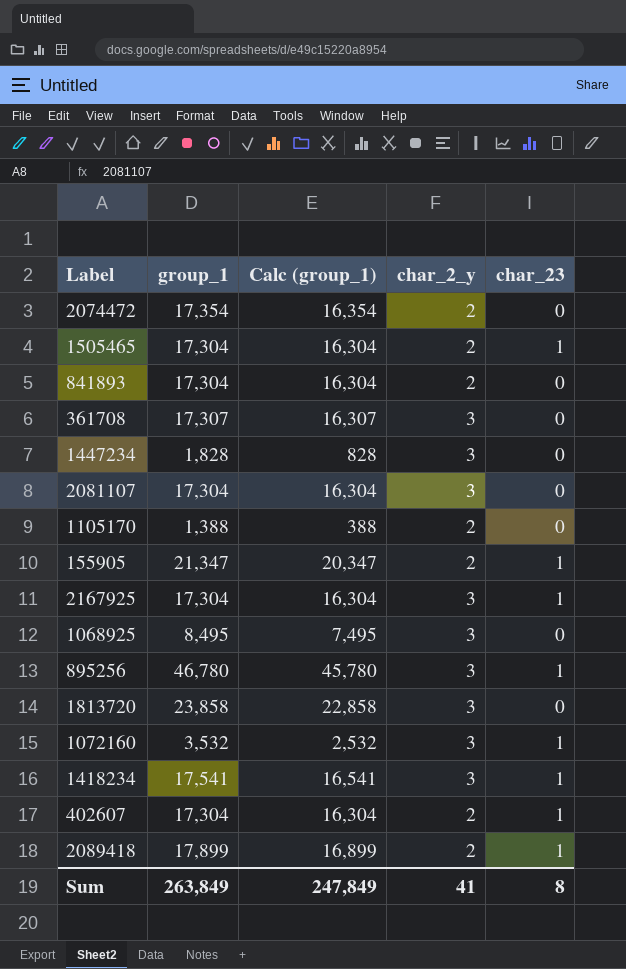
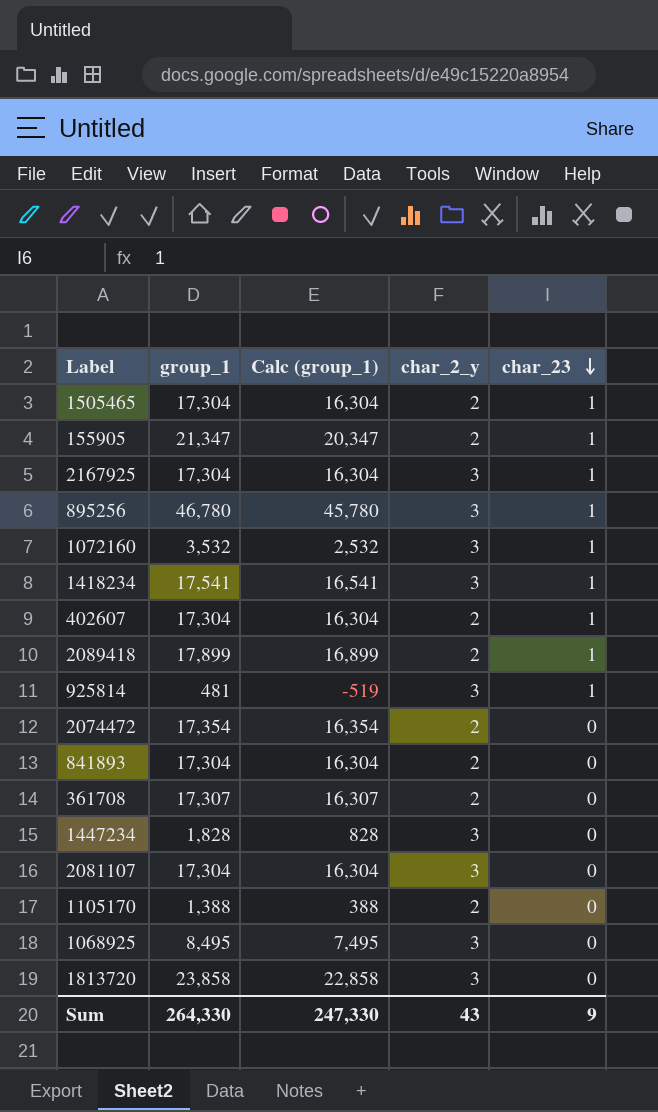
row order: none -> char_23 descending
row 925814: none -> 481 | -519 | 3 | 1
361708 | char_2_y: 3 -> 2
Sum | group_1: 263,849 -> 264,330
Sum | Calc (group_1): 247,849 -> 247,330
Sum | char_2_y: 41 -> 43
Sum | char_23: 8 -> 9

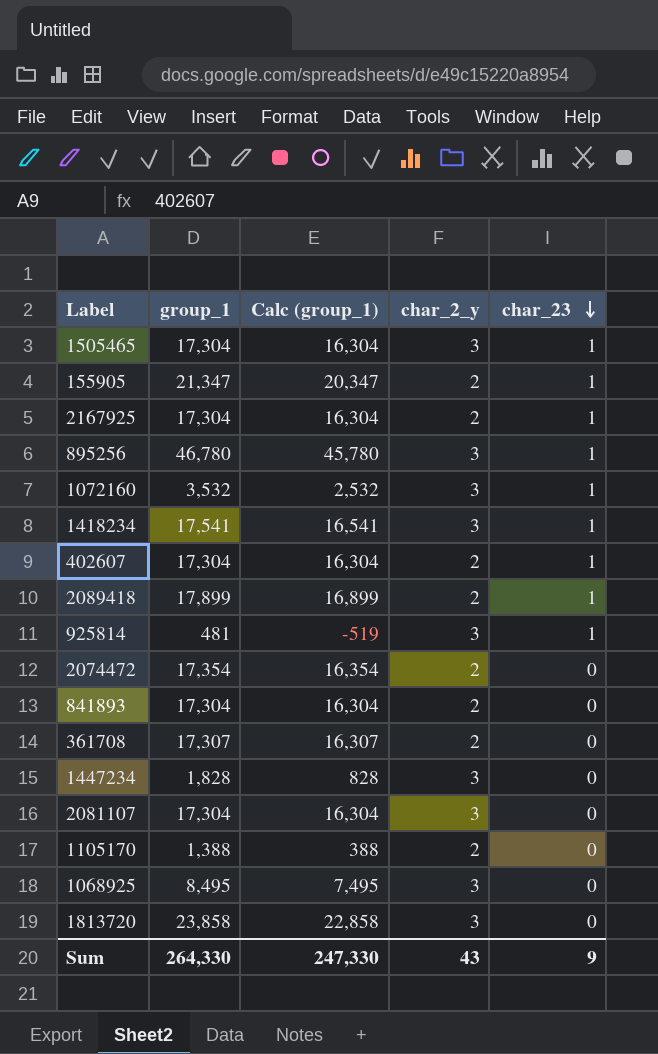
1505465 | char_2_y: 2 -> 3
2167925 | char_2_y: 3 -> 2

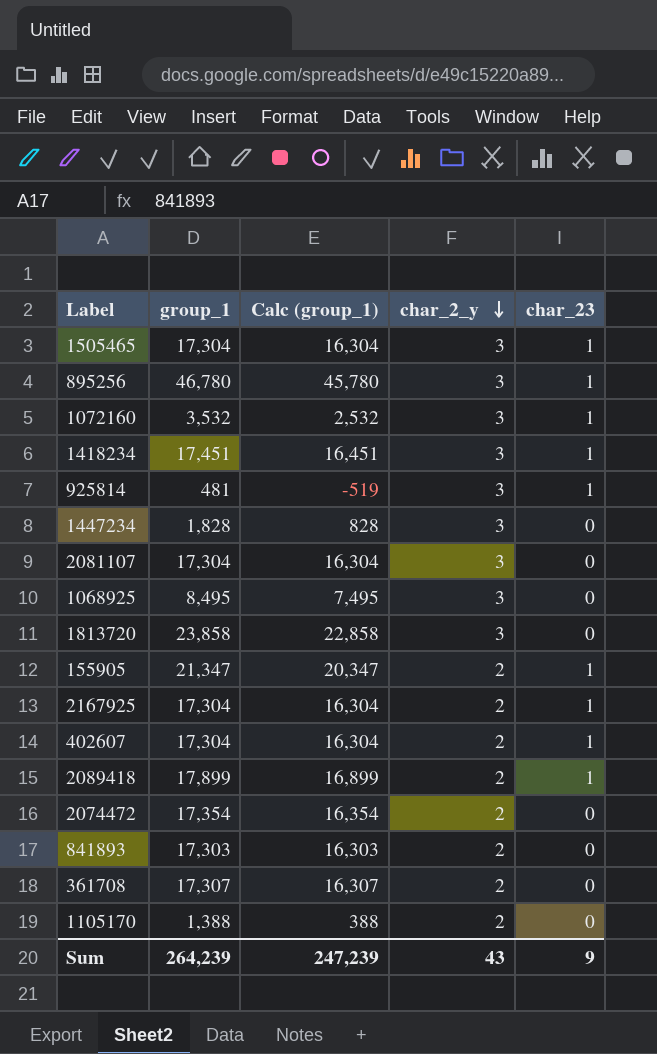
row order: char_23 descending -> char_2_y descending
1418234 | group_1: 17,541 -> 17,451
1418234 | Calc (group_1): 16,541 -> 16,451
841893 | group_1: 17,304 -> 17,303
841893 | Calc (group_1): 16,304 -> 16,303
Sum | group_1: 264,330 -> 264,239
Sum | Calc (group_1): 247,330 -> 247,239

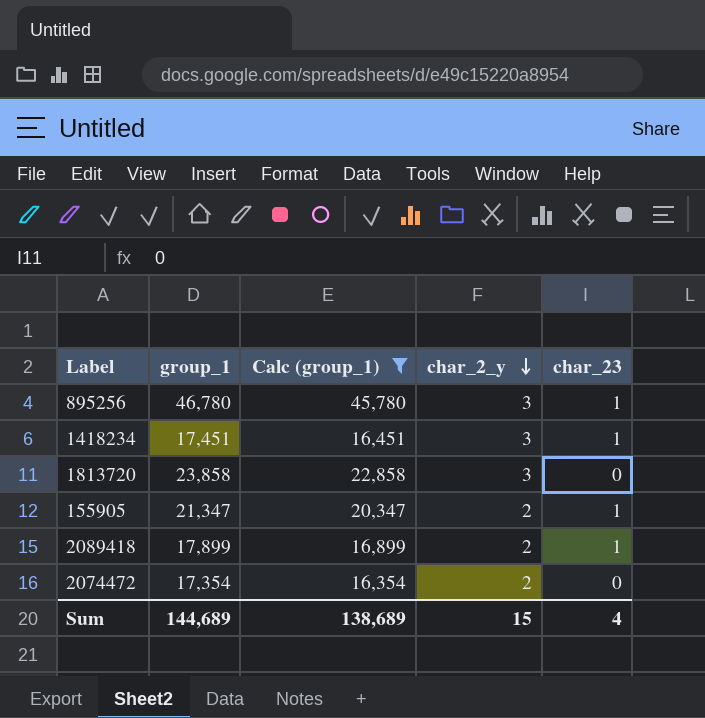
filter: none -> Calc (group_1) >= 16,354
Sum | group_1: 264,239 -> 144,689
Sum | Calc (group_1): 247,239 -> 138,689
Sum | char_2_y: 43 -> 15
Sum | char_23: 9 -> 4

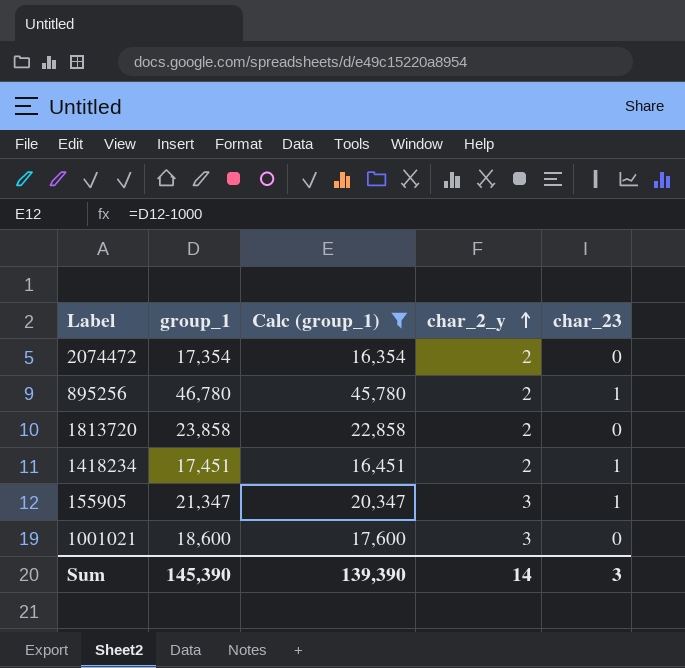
row order: char_2_y descending -> char_2_y ascending
row 2089418: 17,899 | 16,899 | 2 | 1 -> none
895256 | char_2_y: 3 -> 2
1813720 | char_2_y: 3 -> 2
1418234 | char_2_y: 3 -> 2
155905 | char_2_y: 2 -> 3
row 1001021: none -> 18,600 | 17,600 | 3 | 0
Sum | group_1: 144,689 -> 145,390
Sum | Calc (group_1): 138,689 -> 139,390
Sum | char_2_y: 15 -> 14
Sum | char_23: 4 -> 3

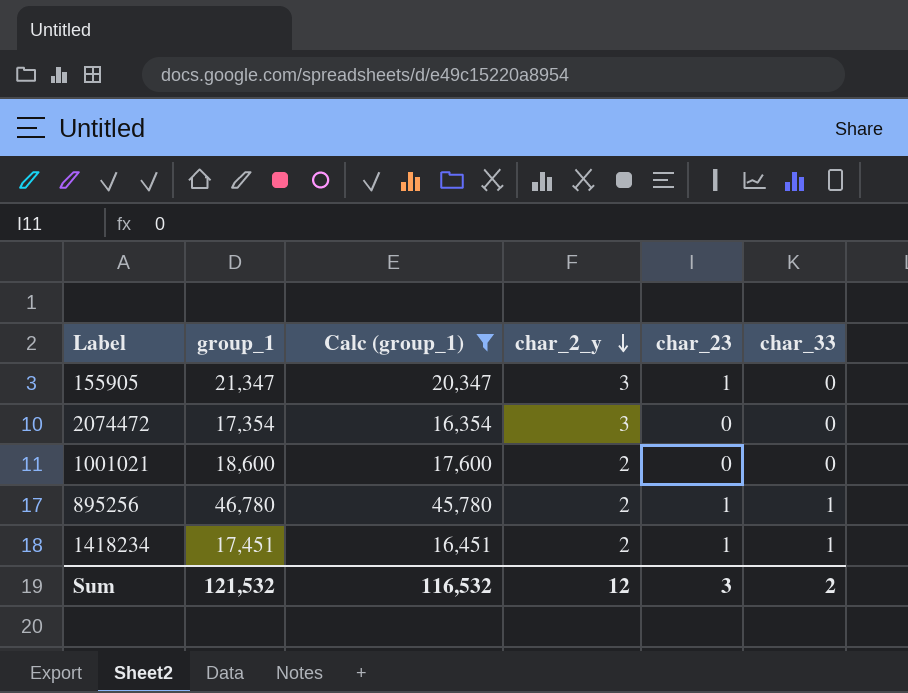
row order: char_2_y ascending -> char_2_y descending
column char_33 | position: none -> 6
row 1813720: 23,858 | 22,858 | 2 | 0 -> none
2074472 | char_2_y: 2 -> 3
1001021 | char_2_y: 3 -> 2
Sum | group_1: 145,390 -> 121,532
Sum | Calc (group_1): 139,390 -> 116,532
Sum | char_2_y: 14 -> 12

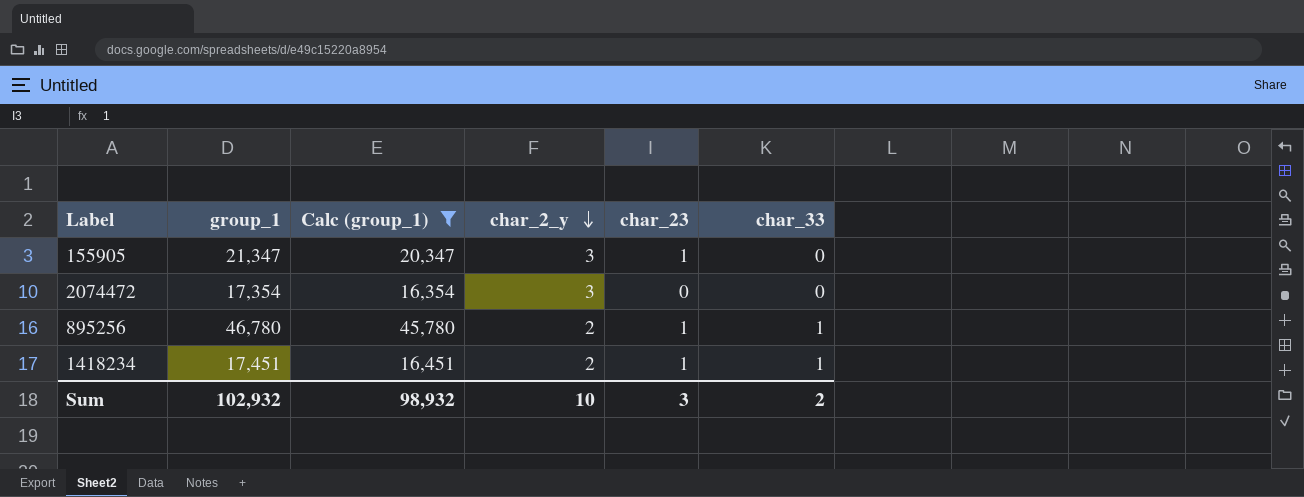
row 1001021: 18,600 | 17,600 | 2 | 0 | 0 -> none
Sum | group_1: 121,532 -> 102,932
Sum | Calc (group_1): 116,532 -> 98,932
Sum | char_2_y: 12 -> 10

